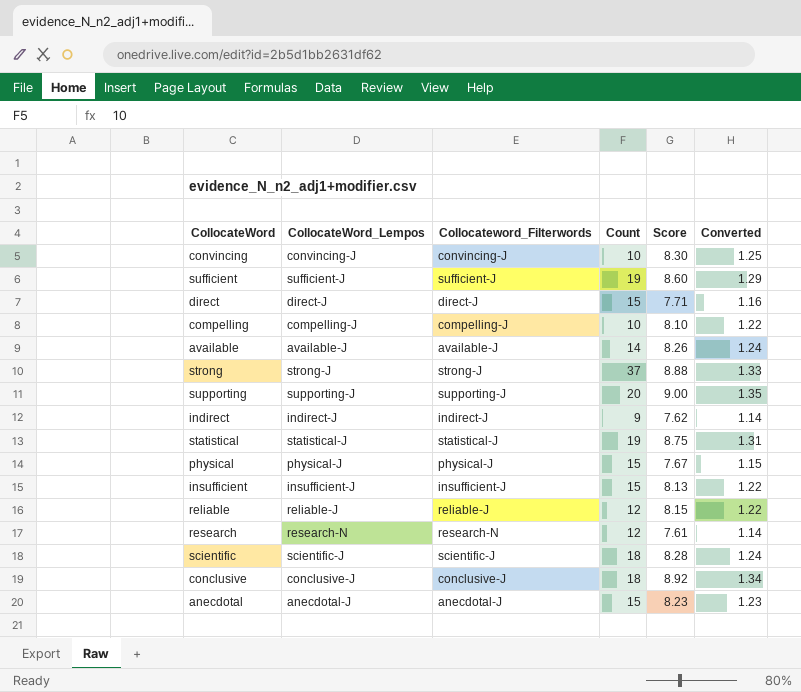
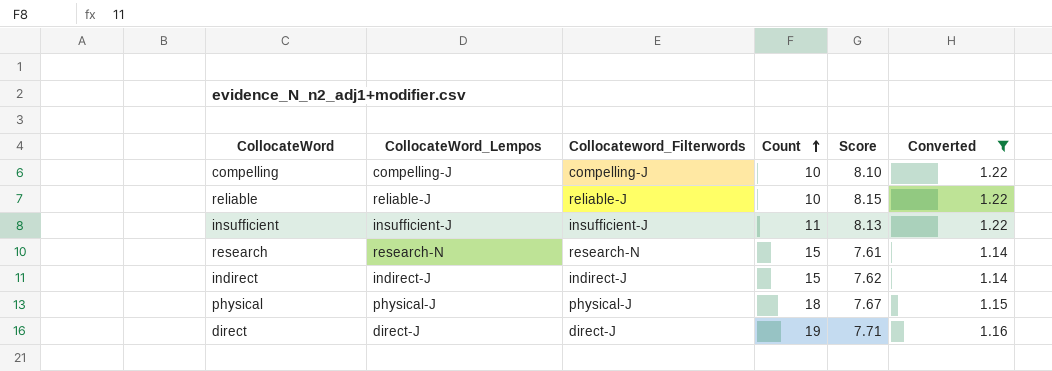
filter: none -> Converted <= 1.22
row order: none -> Count ascending
reliable | Count: 12 -> 10
insufficient | Count: 15 -> 11
research | Count: 12 -> 15
indirect | Count: 9 -> 15
physical | Count: 15 -> 18
direct | Count: 15 -> 19

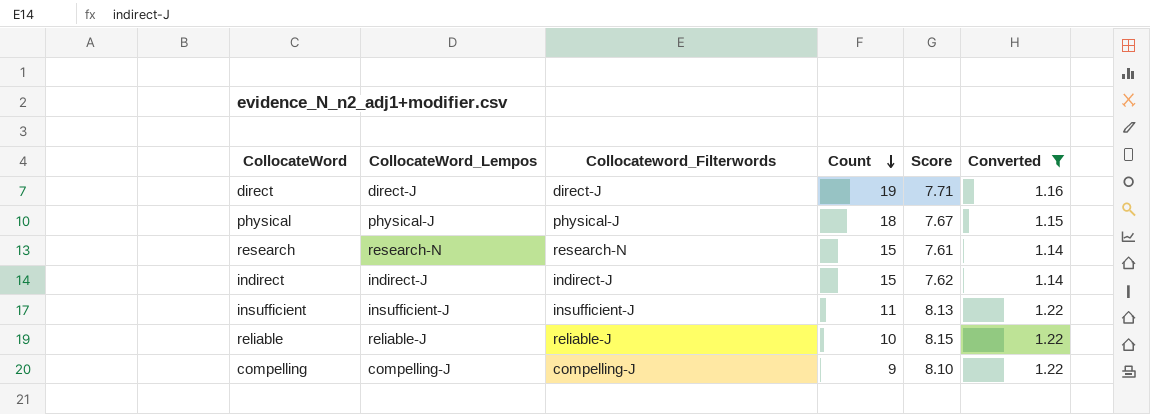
row order: Count ascending -> Count descending
compelling | Count: 10 -> 9

